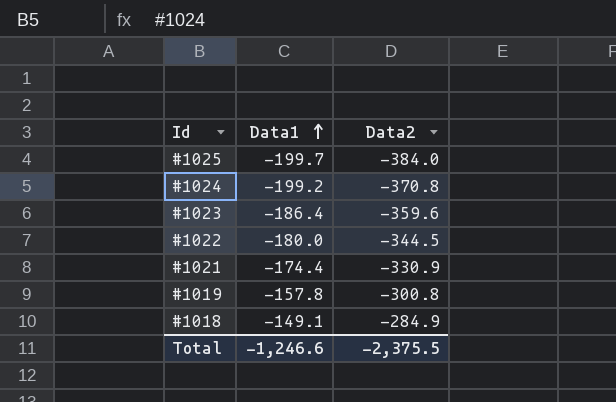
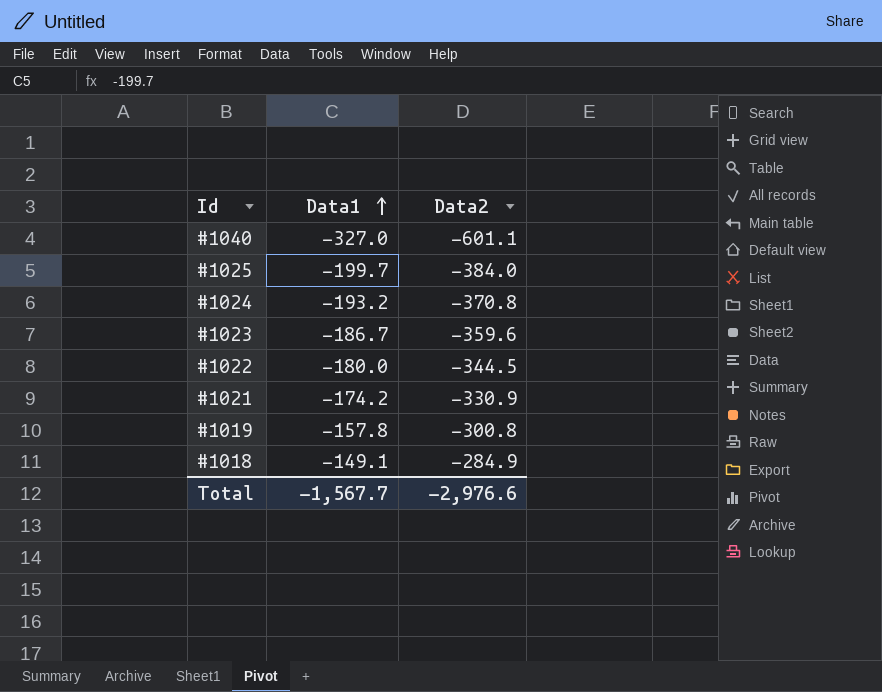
row #1040: none -> -327.0 | -601.1
#1024 | Data1: -199.2 -> -193.2
#1023 | Data1: -186.4 -> -186.7
#1021 | Data1: -174.4 -> -174.2
Total | Data1: -1,246.6 -> -1,567.7
Total | Data2: -2,375.5 -> -2,976.6

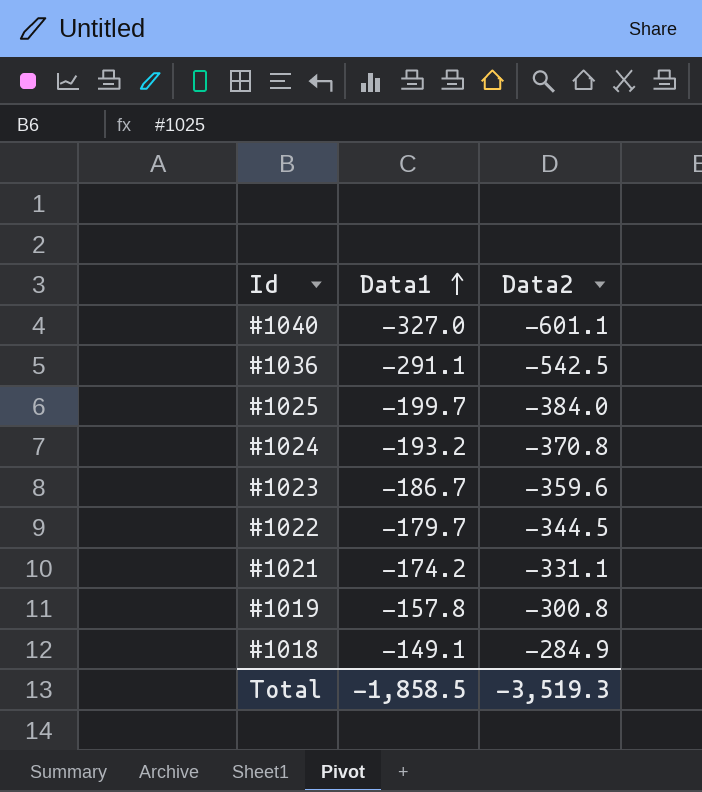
row #1036: none -> -291.1 | -542.5
#1022 | Data1: -180.0 -> -179.7
#1021 | Data2: -330.9 -> -331.1
Total | Data1: -1,567.7 -> -1,858.5
Total | Data2: -2,976.6 -> -3,519.3

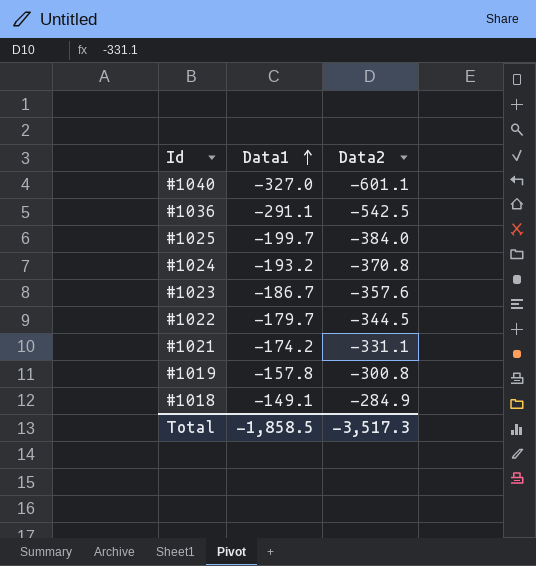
#1023 | Data2: -359.6 -> -357.6
Total | Data2: -3,519.3 -> -3,517.3

